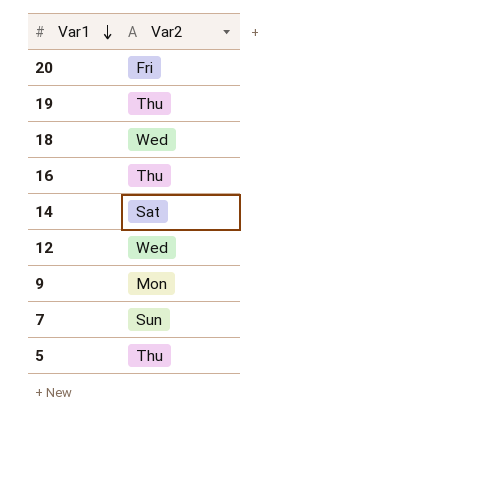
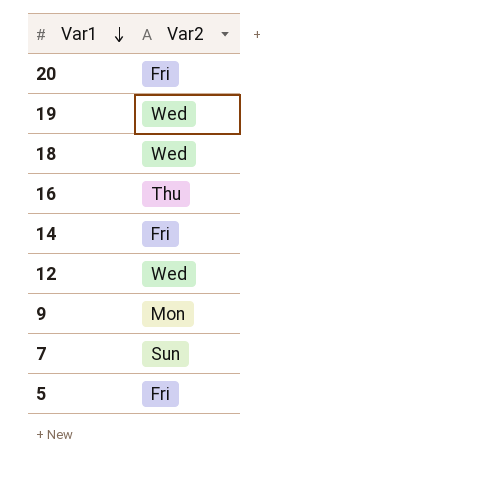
19 | Var2: Thu -> Wed
14 | Var2: Sat -> Fri
5 | Var2: Thu -> Fri

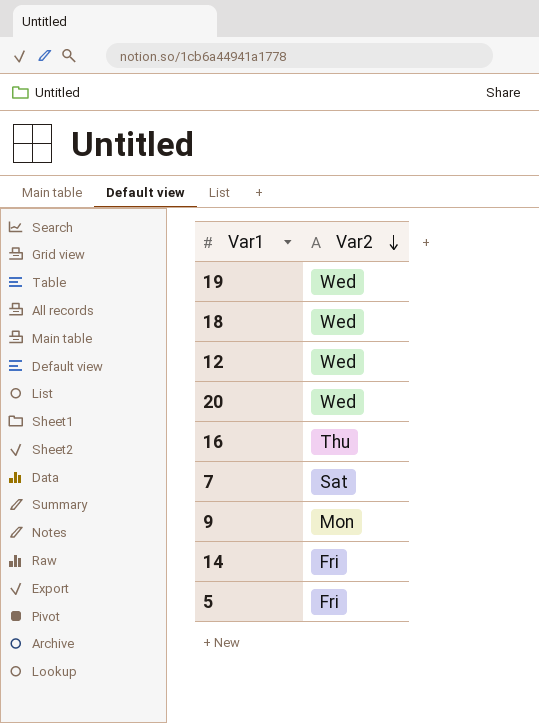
row order: Var1 descending -> Var2 descending
20 | Var2: Fri -> Wed
7 | Var2: Sun -> Sat

